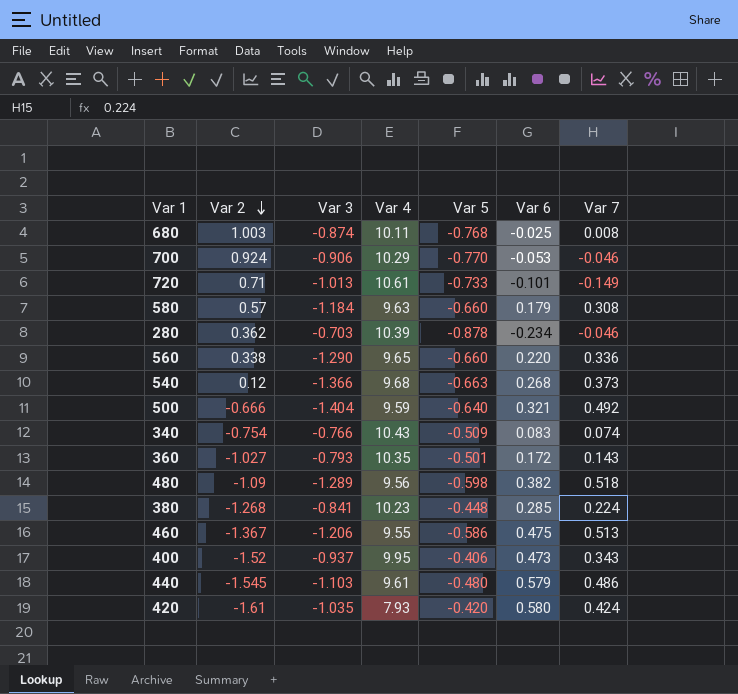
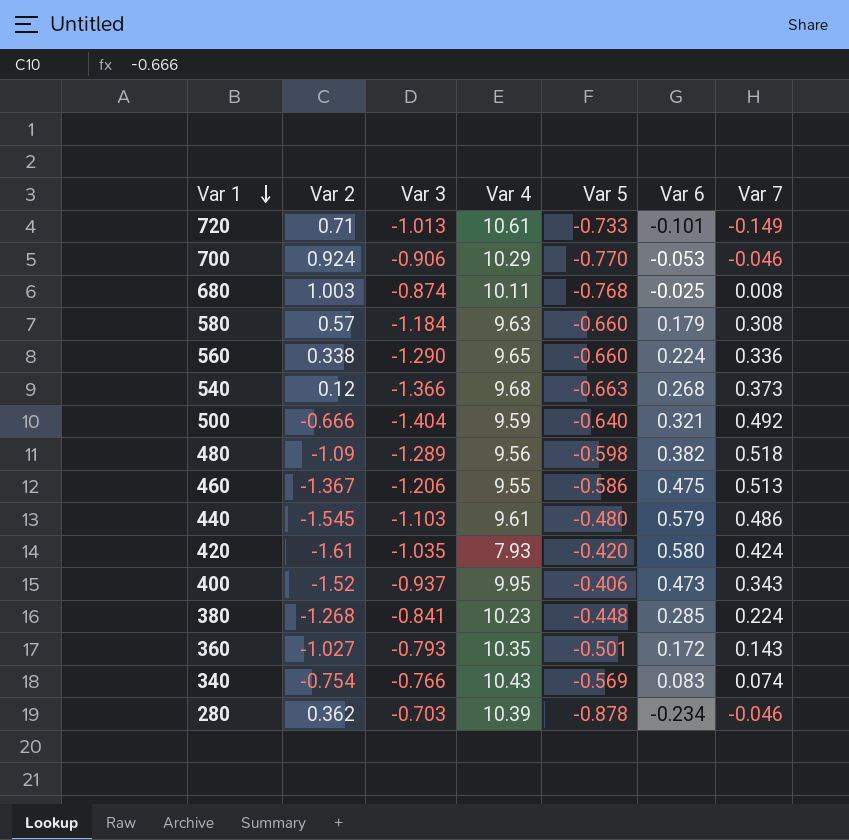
row order: Var 2 descending -> Var 1 descending
560 | Var 6: 0.220 -> 0.224
340 | Var 5: -0.509 -> -0.569

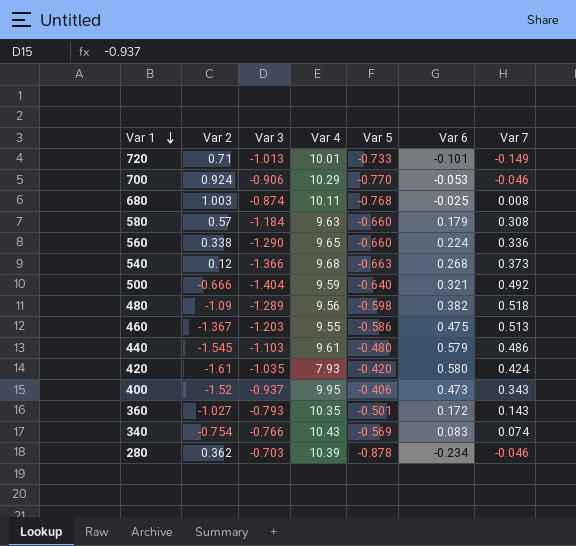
row 380: -1.268 | -0.841 | 10.23 | -0.448 | 0.285 | 0.224 -> none
720 | Var 4: 10.61 -> 10.01
460 | Var 3: -1.206 -> -1.203

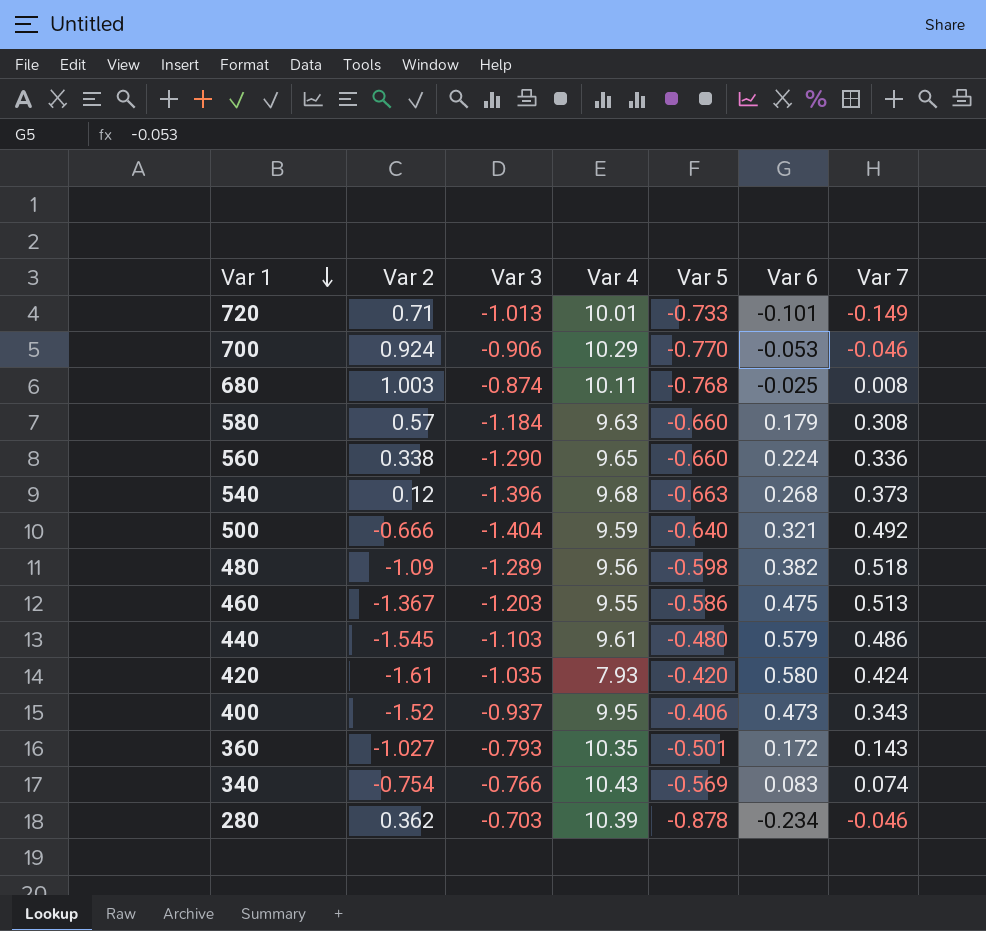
540 | Var 3: -1.366 -> -1.396

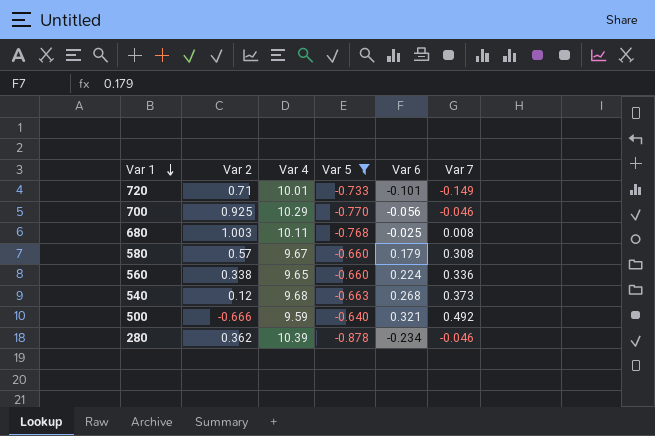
filter: none -> Var 5 <= -0.640
column Var 3 | position: 3 -> none
700 | Var 2: 0.924 -> 0.925
700 | Var 6: -0.053 -> -0.056
580 | Var 4: 9.63 -> 9.67

